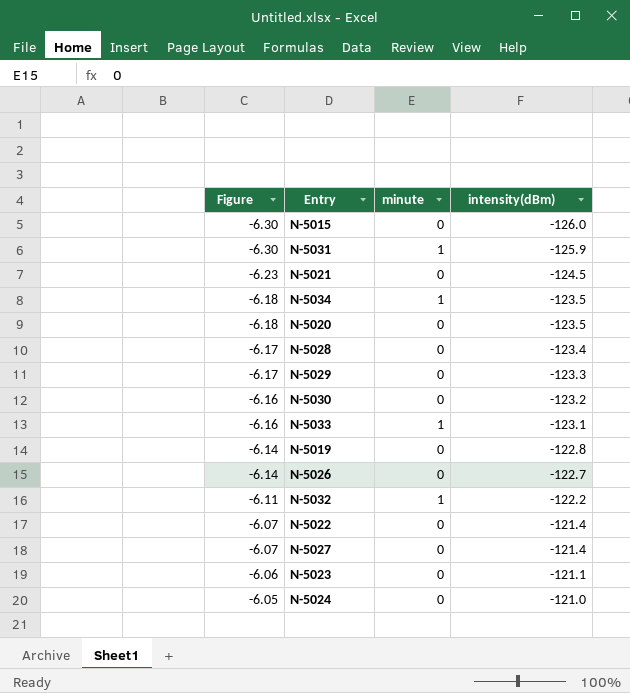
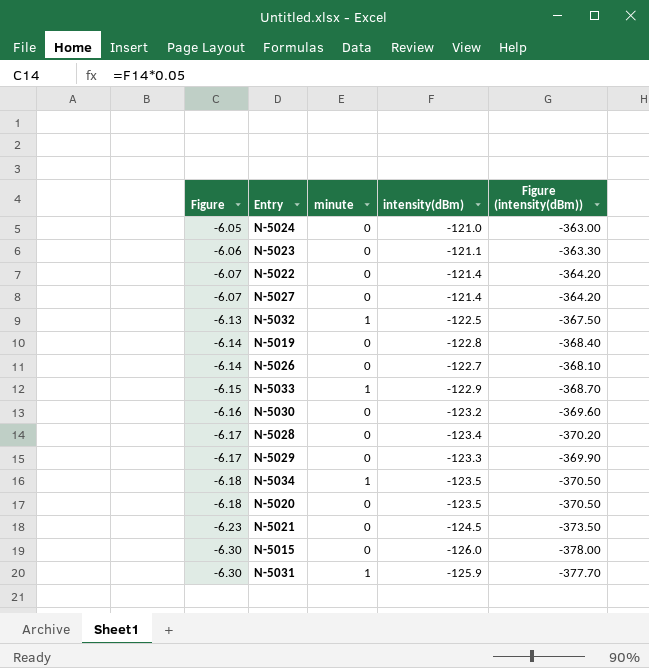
row order: Figure ascending -> Figure descending
column Figure (intensity(dBm)) | formula: none -> [intensity(dBm)] * 3
N-5032 | Figure: -6.11 -> -6.13
N-5032 | intensity(dBm): -122.2 -> -122.5
N-5033 | Figure: -6.16 -> -6.15
N-5033 | intensity(dBm): -123.1 -> -122.9

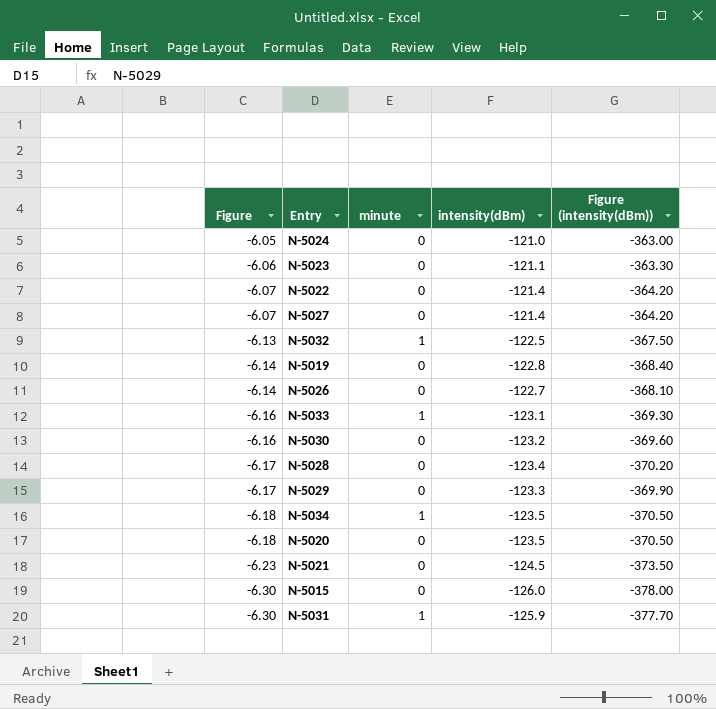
N-5033 | Figure: -6.15 -> -6.16
N-5033 | intensity(dBm): -122.9 -> -123.1
N-5033 | Figure (intensity(dBm)): -368.70 -> -369.30

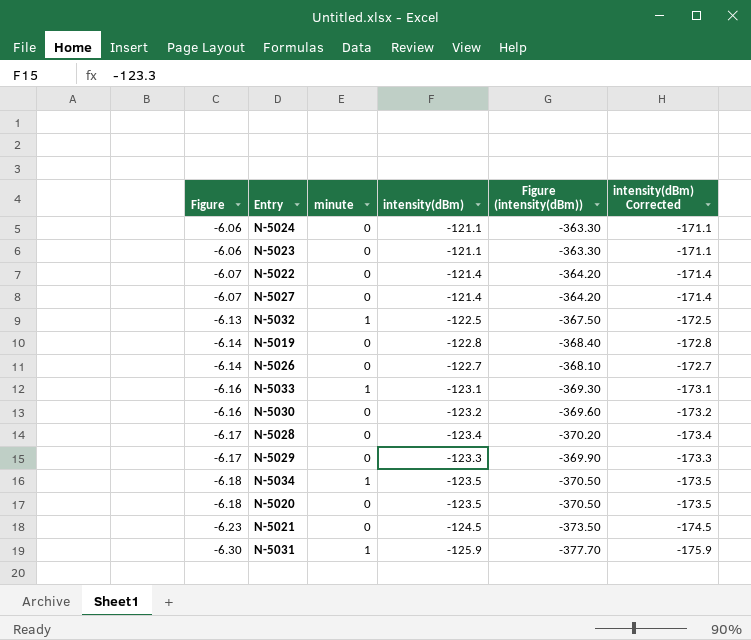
column intensity(dBm) Corrected | formula: none -> [intensity(dBm)] - 50
row N-5015: -6.30 | 0 | -126.0 | -378.00 -> none
N-5024 | Figure: -6.05 -> -6.06
N-5024 | intensity(dBm): -121.0 -> -121.1
N-5024 | Figure (intensity(dBm)): -363.00 -> -363.30

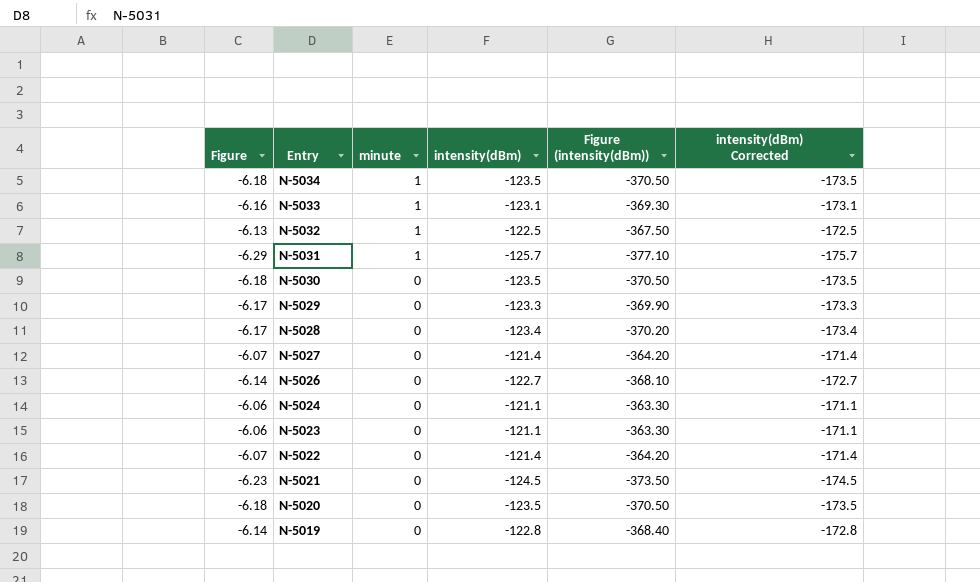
row order: Figure descending -> Entry descending
N-5031 | Figure: -6.30 -> -6.29
N-5031 | intensity(dBm): -125.9 -> -125.7
N-5031 | Figure (intensity(dBm)): -377.70 -> -377.10
N-5031 | intensity(dBm) Corrected: -175.9 -> -175.7
N-5030 | Figure: -6.16 -> -6.18
N-5030 | intensity(dBm): -123.2 -> -123.5
N-5030 | Figure (intensity(dBm)): -369.60 -> -370.50
N-5030 | intensity(dBm) Corrected: -173.2 -> -173.5

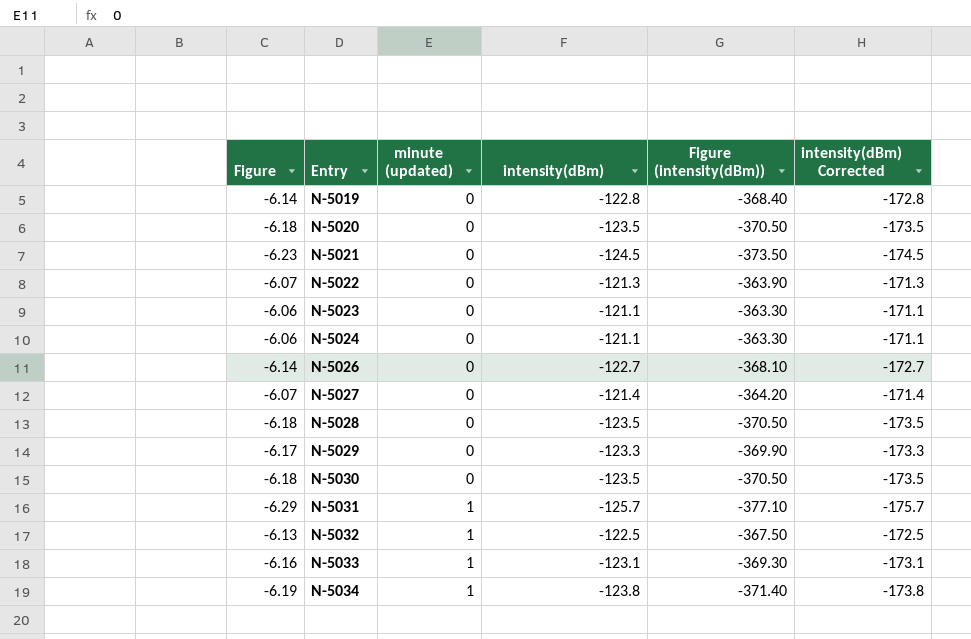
row order: Entry descending -> Entry ascending
column name: minute -> minute (updated)
N-5022 | intensity(dBm): -121.4 -> -121.3
N-5022 | Figure (intensity(dBm)): -364.20 -> -363.90
N-5022 | intensity(dBm) Corrected: -171.4 -> -171.3
N-5028 | Figure: -6.17 -> -6.18
N-5028 | intensity(dBm): -123.4 -> -123.5
N-5028 | Figure (intensity(dBm)): -370.20 -> -370.50
N-5028 | intensity(dBm) Corrected: -173.4 -> -173.5
N-5034 | Figure: -6.18 -> -6.19
N-5034 | intensity(dBm): -123.5 -> -123.8
N-5034 | Figure (intensity(dBm)): -370.50 -> -371.40
N-5034 | intensity(dBm) Corrected: -173.5 -> -173.8

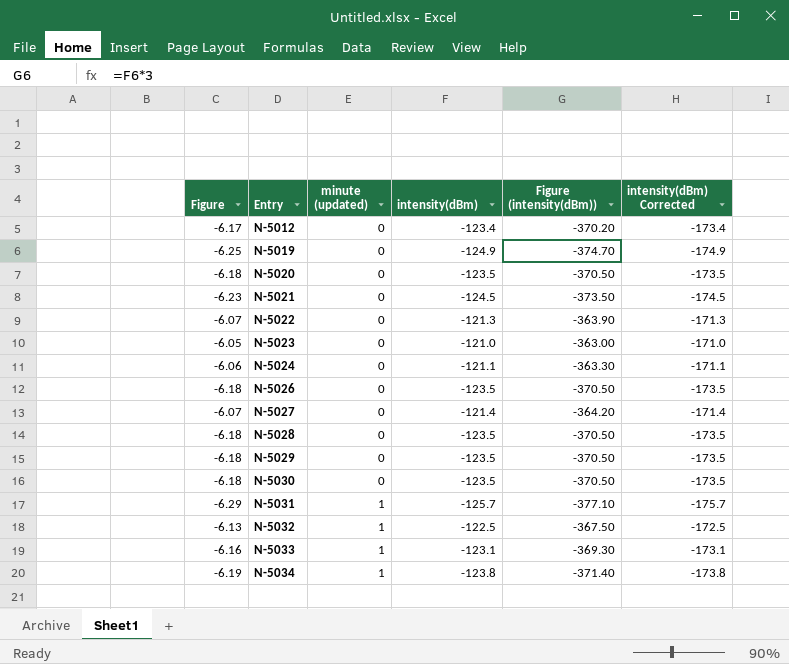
row N-5012: none -> -6.17 | 0 | -123.4 | -370.20 | -173.4
N-5019 | Figure: -6.14 -> -6.25
N-5019 | intensity(dBm): -122.8 -> -124.9
N-5019 | Figure (intensity(dBm)): -368.40 -> -374.70
N-5019 | intensity(dBm) Corrected: -172.8 -> -174.9
N-5023 | Figure: -6.06 -> -6.05
N-5023 | intensity(dBm): -121.1 -> -121.0
N-5023 | Figure (intensity(dBm)): -363.30 -> -363.00
N-5023 | intensity(dBm) Corrected: -171.1 -> -171.0
N-5026 | Figure: -6.14 -> -6.18
N-5026 | intensity(dBm): -122.7 -> -123.5
N-5026 | Figure (intensity(dBm)): -368.10 -> -370.50
N-5026 | intensity(dBm) Corrected: -172.7 -> -173.5
N-5029 | Figure: -6.17 -> -6.18
N-5029 | intensity(dBm): -123.3 -> -123.5
N-5029 | Figure (intensity(dBm)): -369.90 -> -370.50
N-5029 | intensity(dBm) Corrected: -173.3 -> -173.5

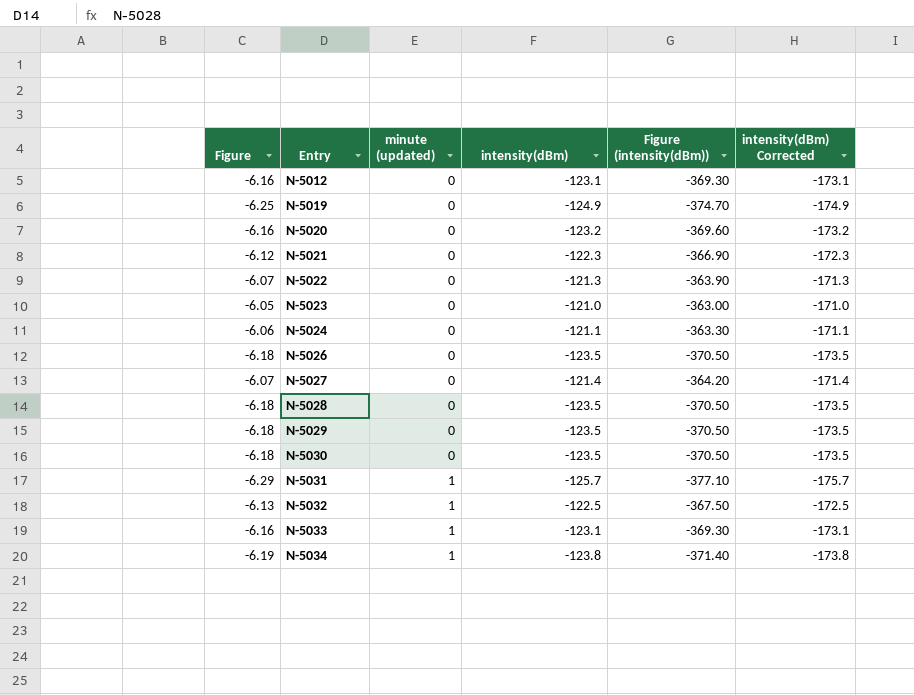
N-5012 | Figure: -6.17 -> -6.16
N-5012 | intensity(dBm): -123.4 -> -123.1
N-5012 | Figure (intensity(dBm)): -370.20 -> -369.30
N-5012 | intensity(dBm) Corrected: -173.4 -> -173.1
N-5020 | Figure: -6.18 -> -6.16
N-5020 | intensity(dBm): -123.5 -> -123.2
N-5020 | Figure (intensity(dBm)): -370.50 -> -369.60
N-5020 | intensity(dBm) Corrected: -173.5 -> -173.2
N-5021 | Figure: -6.23 -> -6.12
N-5021 | intensity(dBm): -124.5 -> -122.3
N-5021 | Figure (intensity(dBm)): -373.50 -> -366.90
N-5021 | intensity(dBm) Corrected: -174.5 -> -172.3

